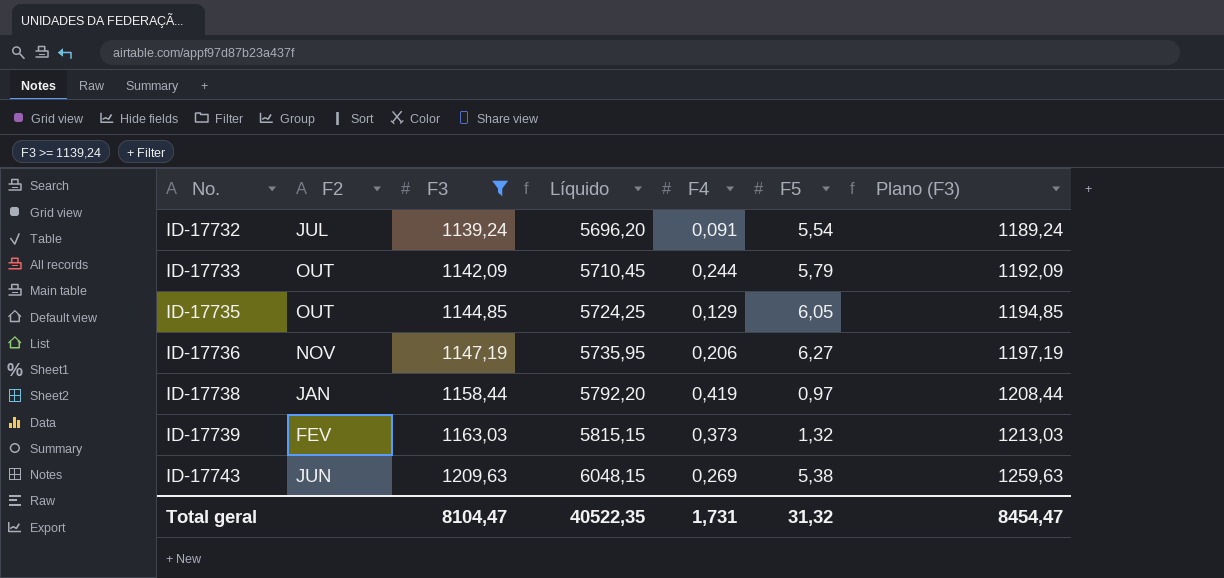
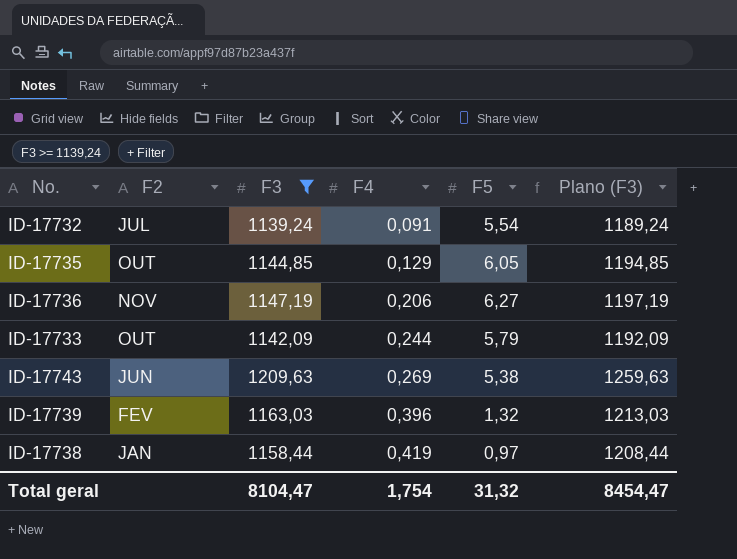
row order: No. ascending -> F4 ascending
column Líquido | formula: [F3] * 5 -> none
ID-17739 | F4: 0,373 -> 0,396
Total geral | F4: 1,731 -> 1,754

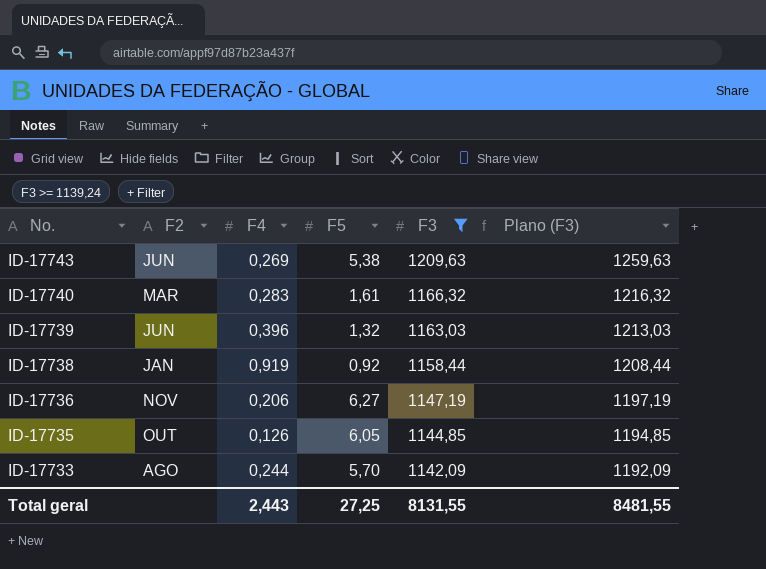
row order: F4 ascending -> No. descending
column F3 | position: 3 -> 5
row ID-17732: JUL | 1139,24 | 0,091 | 5,54 | 1189,24 -> none
row ID-17740: none -> MAR | 0,283 | 1,61 | 1166,32 | 1216,32
ID-17739 | F2: FEV -> JUN
ID-17738 | F4: 0,419 -> 0,919
ID-17738 | F5: 0,97 -> 0,92
ID-17735 | F4: 0,129 -> 0,126
ID-17733 | F2: OUT -> AGO
ID-17733 | F5: 5,79 -> 5,70
Total geral | F4: 1,754 -> 2,443
Total geral | F5: 31,32 -> 27,25
Total geral | F3: 8104,47 -> 8131,55
Total geral | Plano (F3): 8454,47 -> 8481,55

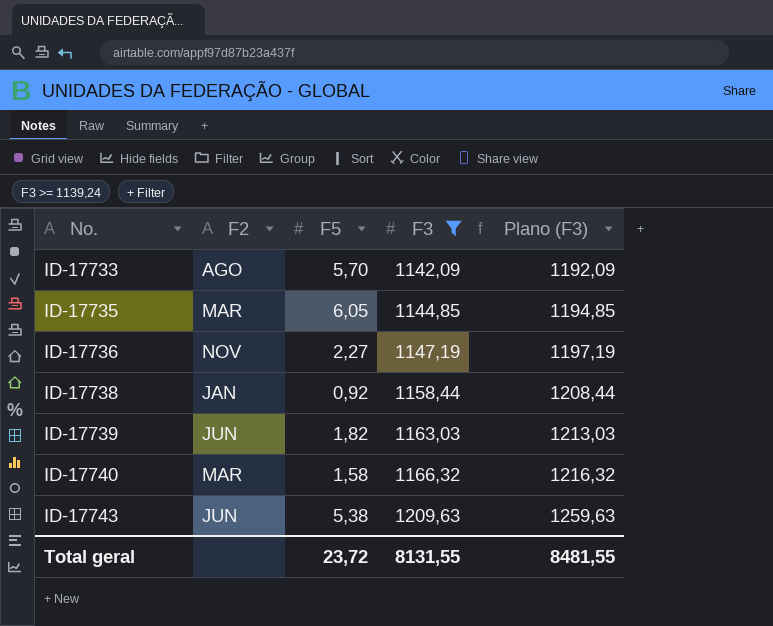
row order: No. descending -> No. ascending
column F4 | position: 3 -> none
ID-17735 | F2: OUT -> MAR
ID-17736 | F5: 6,27 -> 2,27
ID-17739 | F5: 1,32 -> 1,82
ID-17740 | F5: 1,61 -> 1,58
Total geral | F5: 27,25 -> 23,72

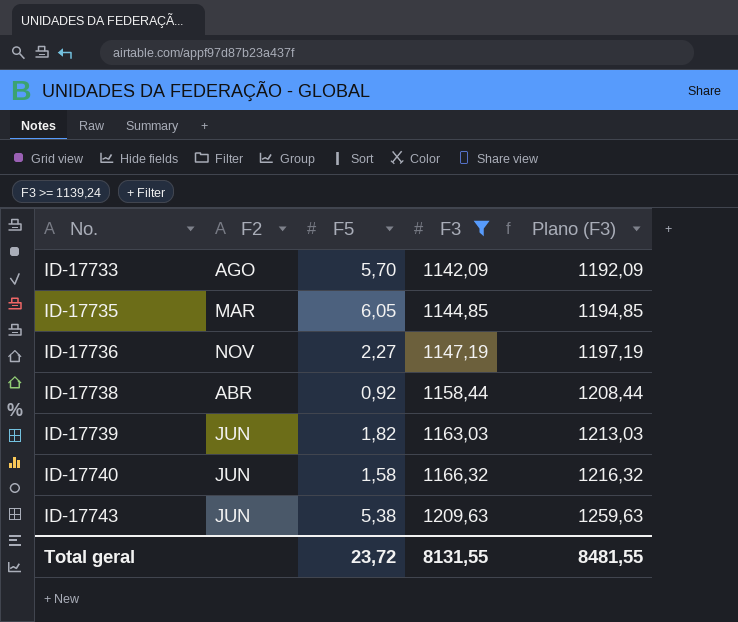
ID-17738 | F2: JAN -> ABR
ID-17740 | F2: MAR -> JUN

